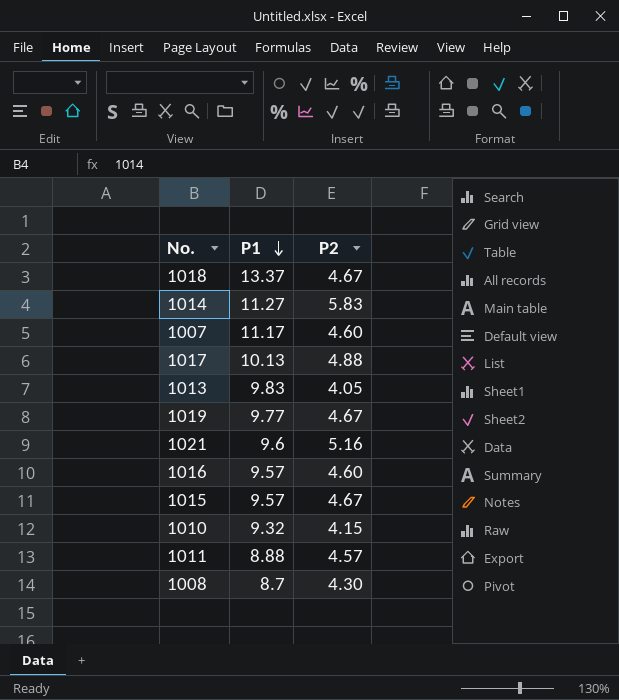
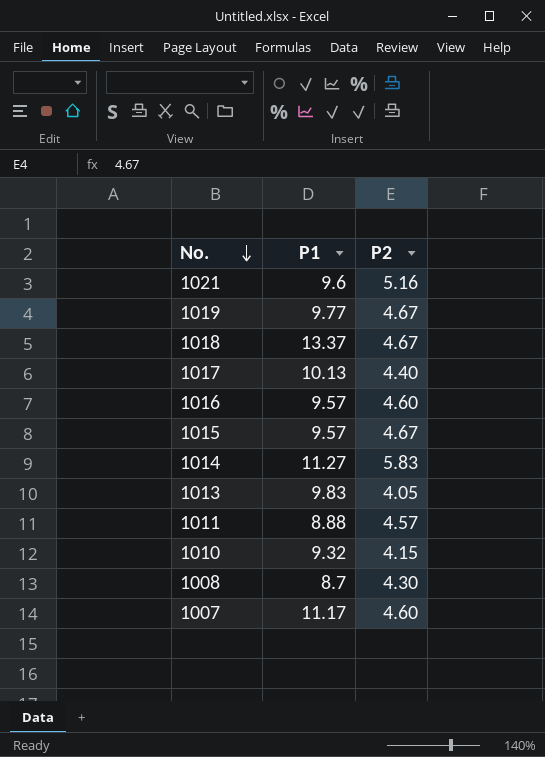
row order: P1 descending -> No. descending
1017 | P2: 4.88 -> 4.40

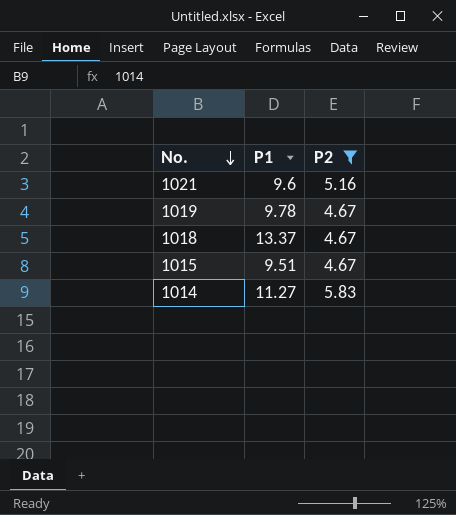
filter: none -> P2 >= 4.67
1019 | P1: 9.77 -> 9.78
1015 | P1: 9.57 -> 9.51

